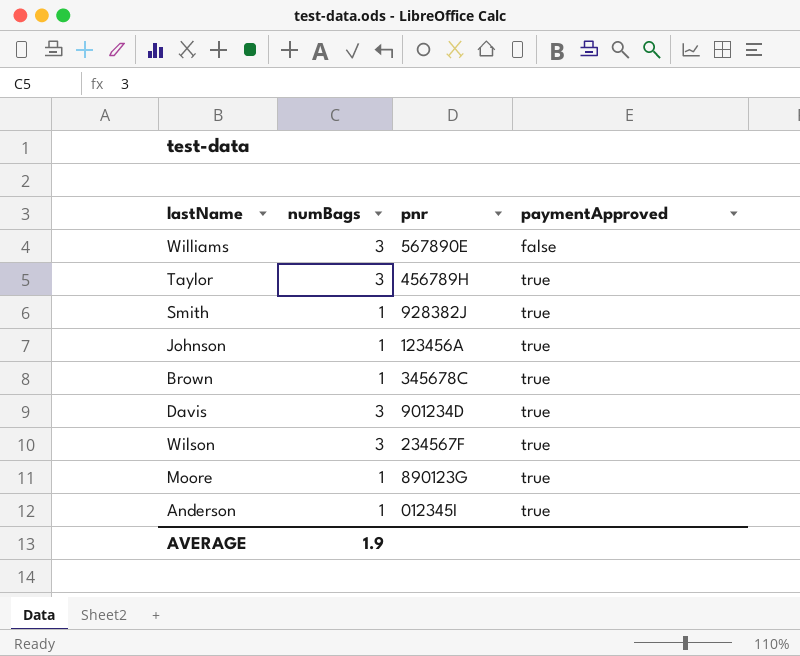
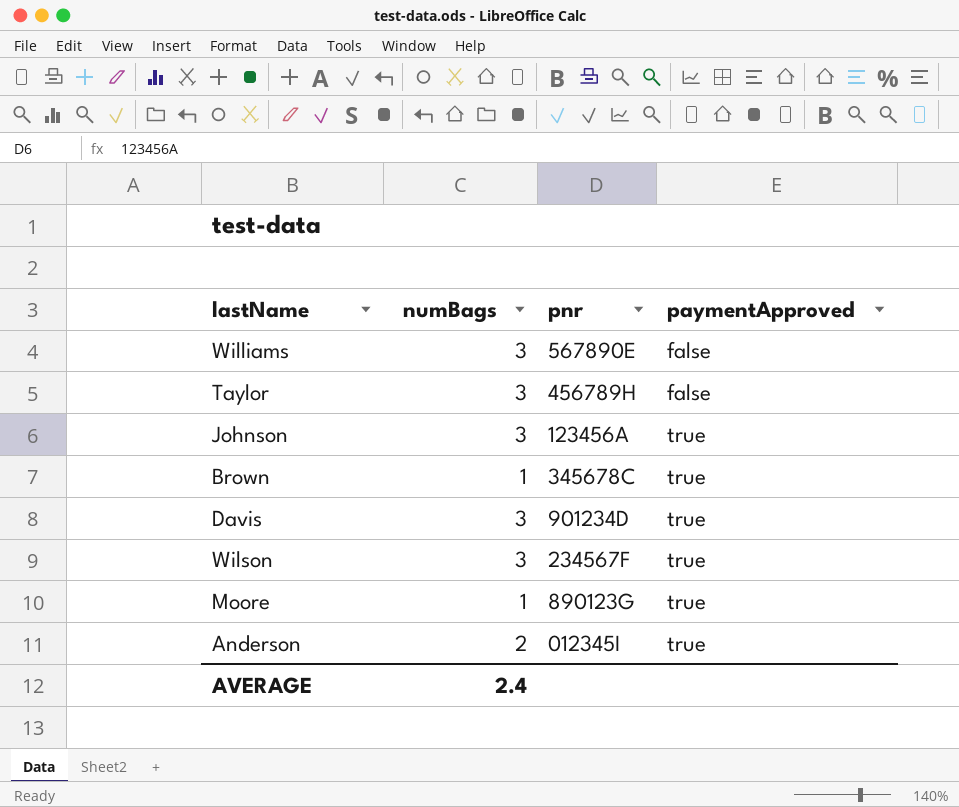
row Smith: 1 | 928382J | true -> none
Taylor | paymentApproved: true -> false
Johnson | numBags: 1 -> 3
Anderson | numBags: 1 -> 2
AVERAGE | numBags: 1.9 -> 2.4

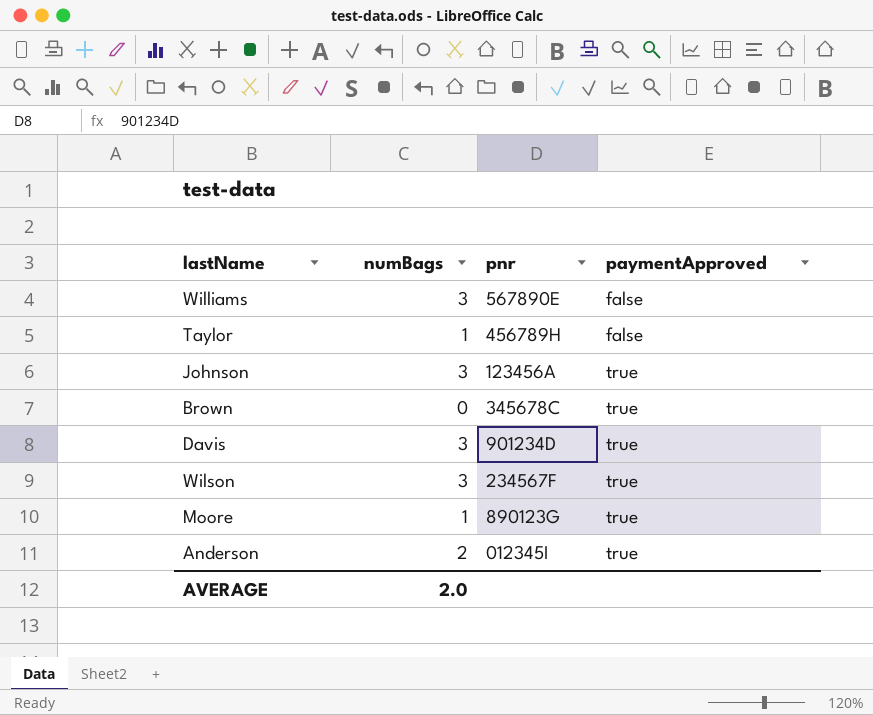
Taylor | numBags: 3 -> 1
Brown | numBags: 1 -> 0
AVERAGE | numBags: 2.4 -> 2.0

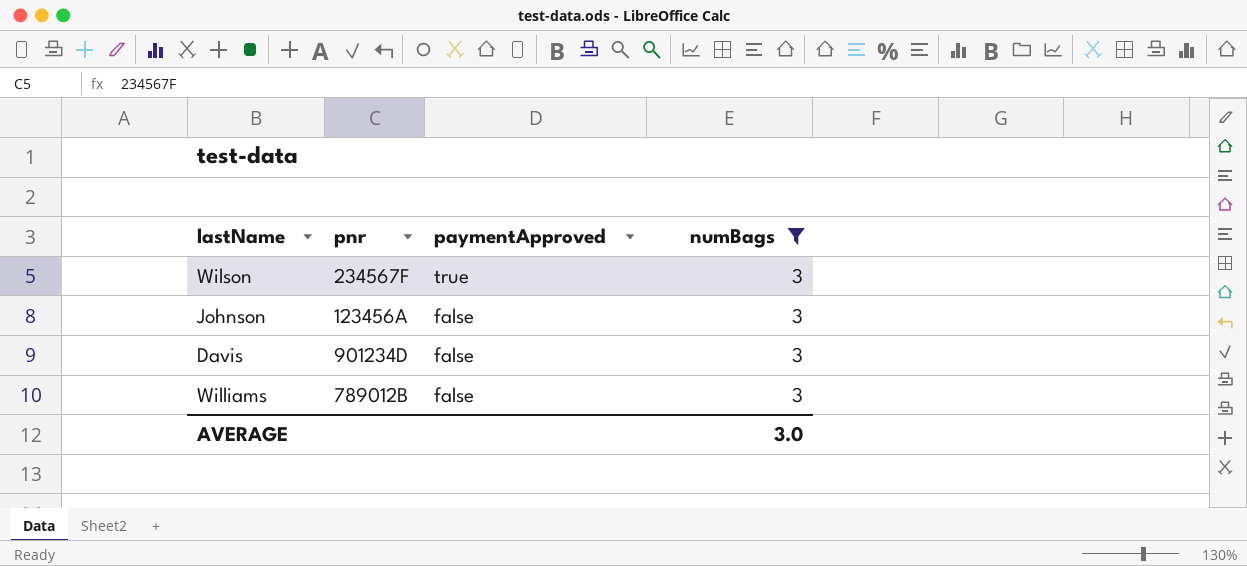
filter: none -> numBags = 3
row order: paymentApproved ascending -> paymentApproved descending
column numBags | position: 2 -> 4
Johnson | paymentApproved: true -> false
Davis | paymentApproved: true -> false
Williams | pnr: 567890E -> 789012B
AVERAGE | numBags: 2.0 -> 3.0

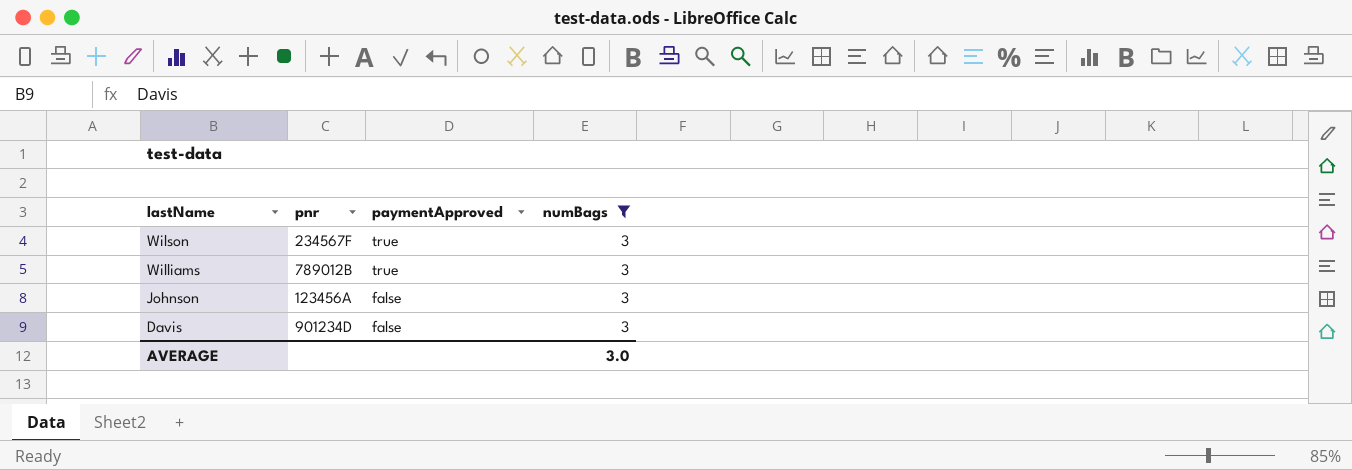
row order: paymentApproved descending -> lastName descending
Williams | paymentApproved: false -> true

